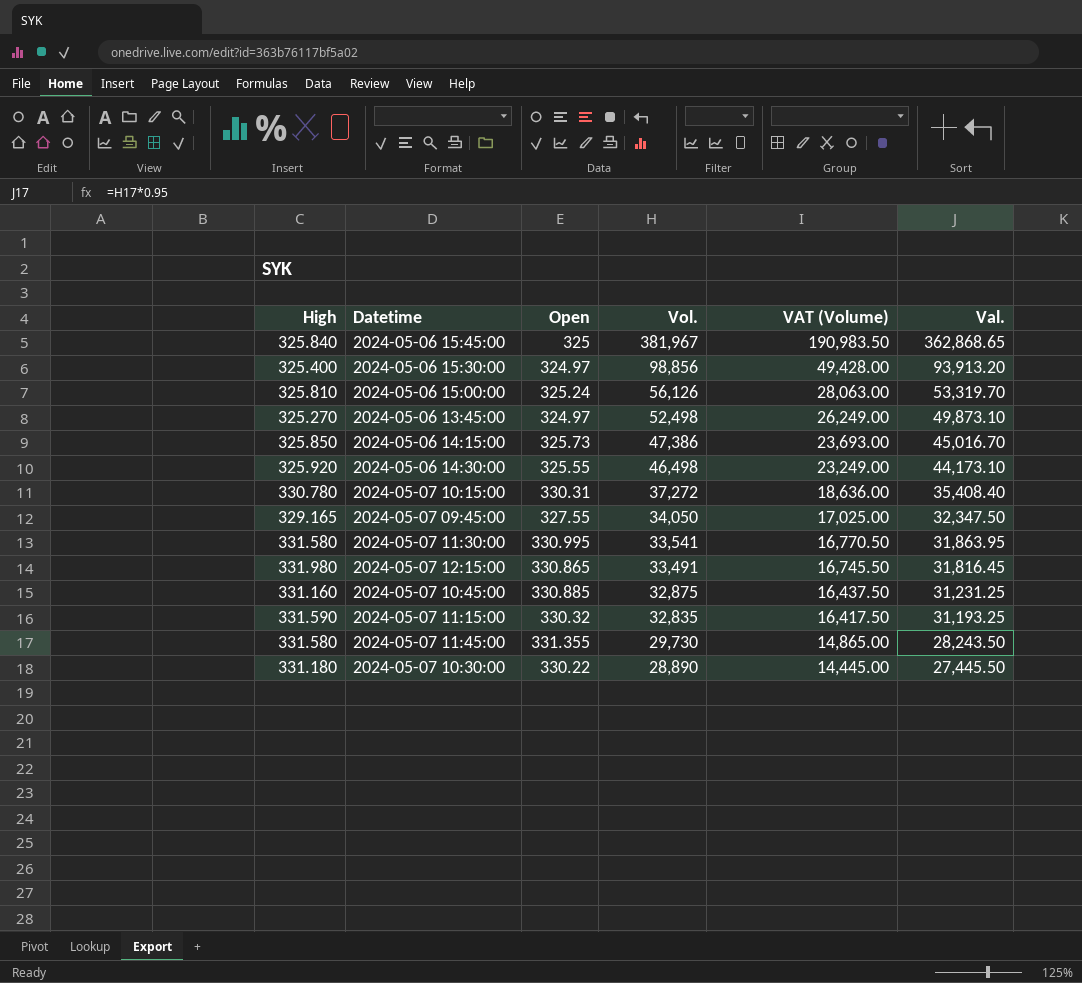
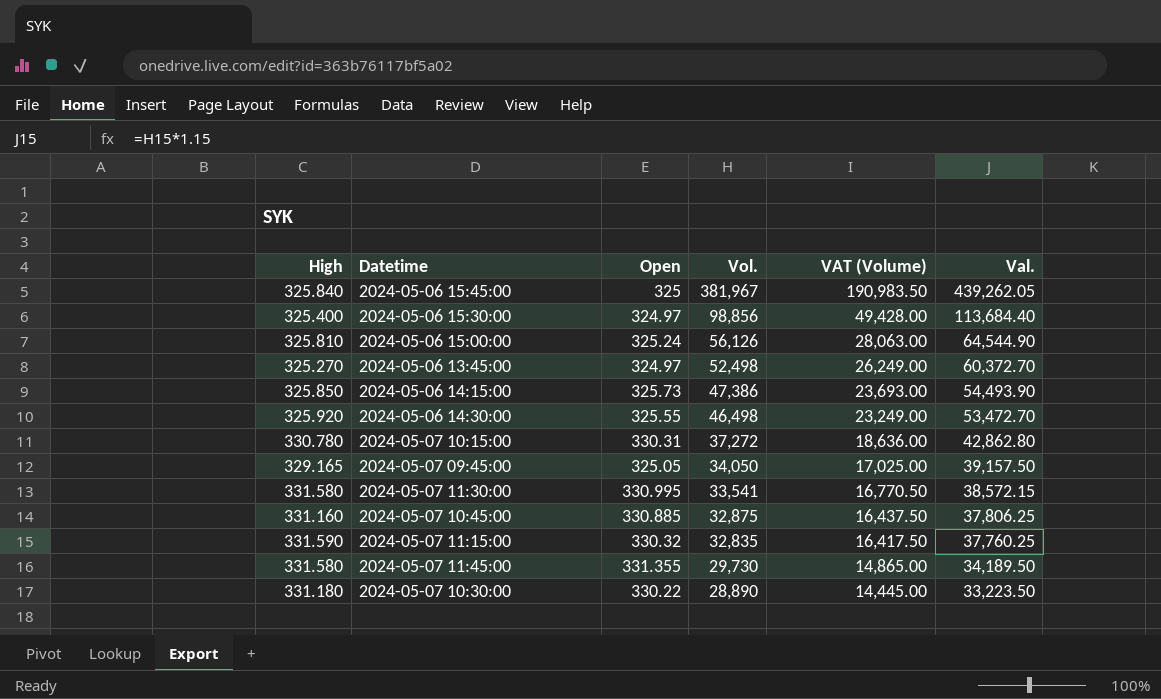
column Val. | formula: [Vol.] * 0.95 -> [Vol.] * 1.15
row 2024-05-07 12:15:00: 331.980 | 330.865 | 33,491 | 16,745.50 | 31,816.45 -> none
2024-05-07 09:45:00 | Open: 327.55 -> 325.05

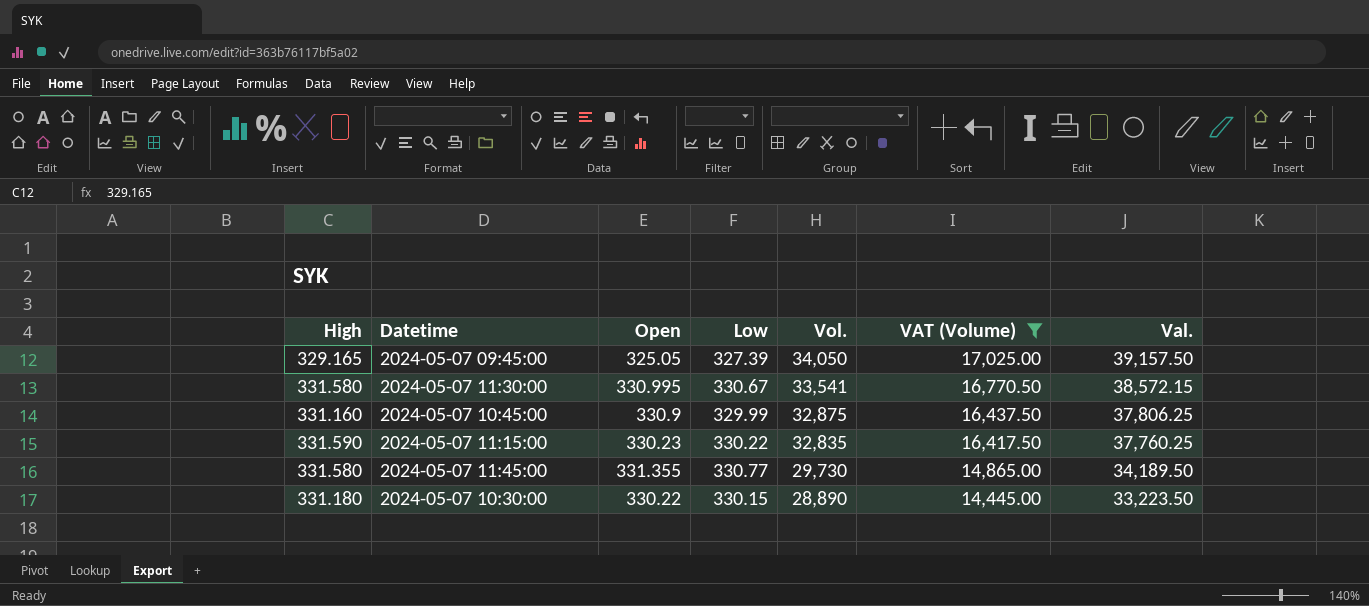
filter: none -> VAT (Volume) <= 17,025.00
column Low | position: none -> 4
2024-05-07 10:45:00 | Open: 330.885 -> 330.9
2024-05-07 11:15:00 | Open: 330.32 -> 330.23

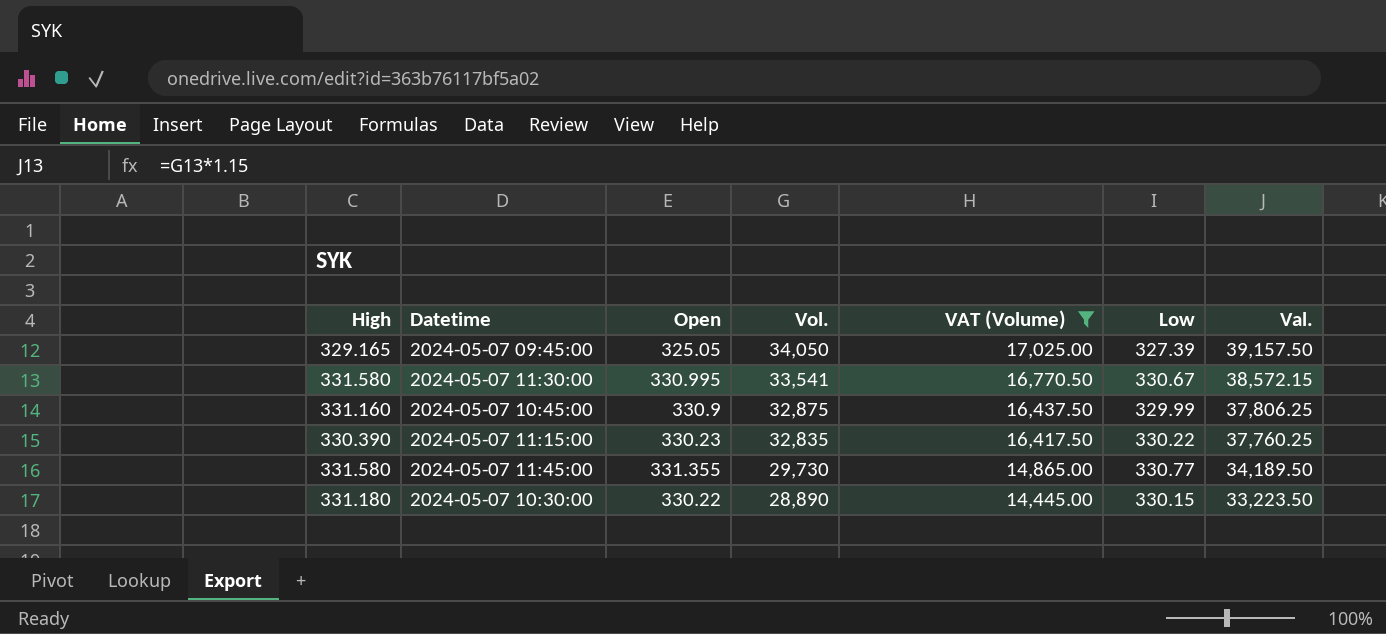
column Low | position: 4 -> 6
2024-05-07 11:15:00 | High: 331.590 -> 330.390

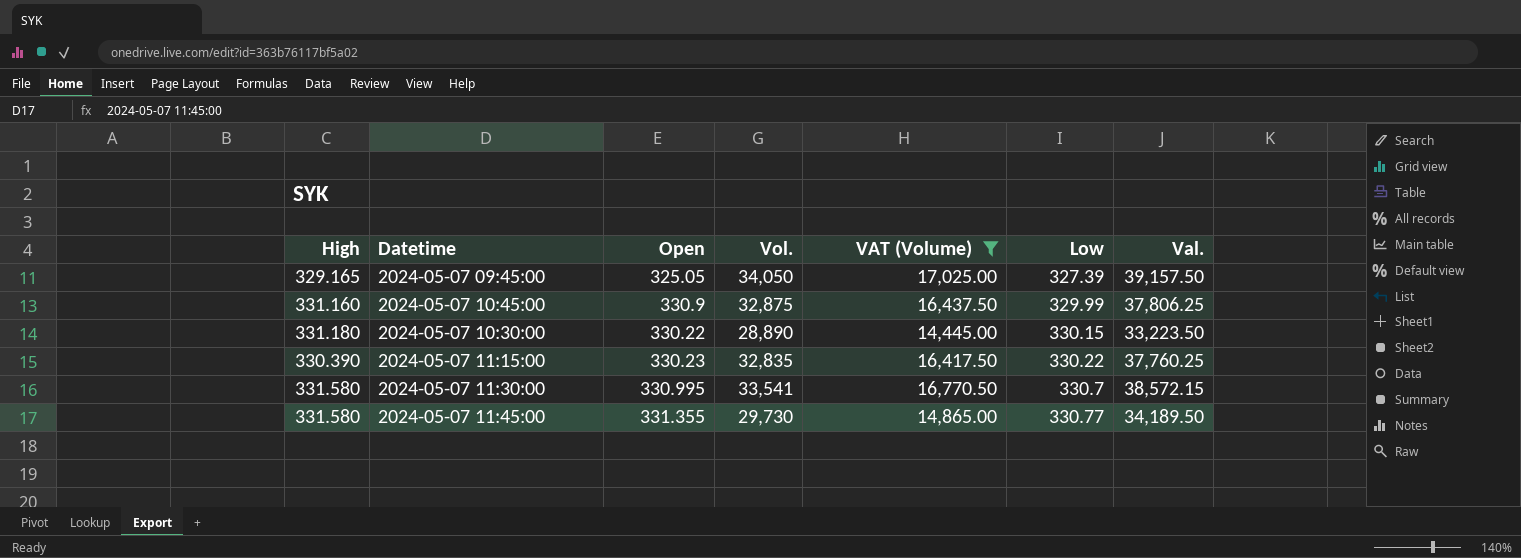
row order: Vol. descending -> Low ascending
2024-05-07 11:30:00 | Low: 330.67 -> 330.7

